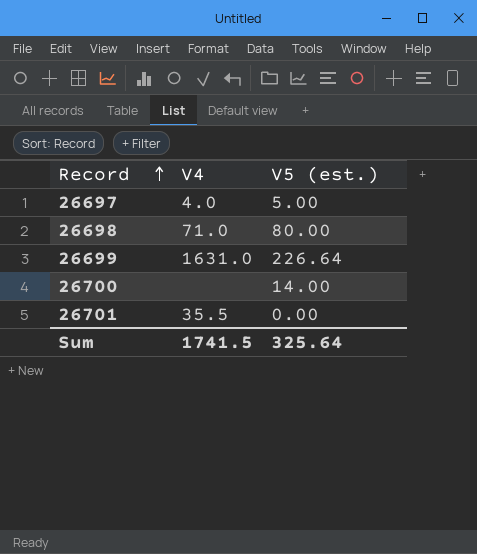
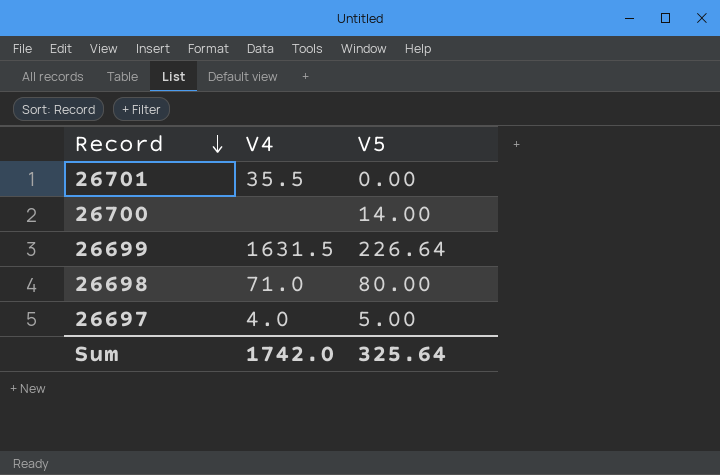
row order: Record ascending -> Record descending
column name: V5 (est.) -> V5
26699 | V4: 1631.0 -> 1631.5
Sum | V4: 1741.5 -> 1742.0

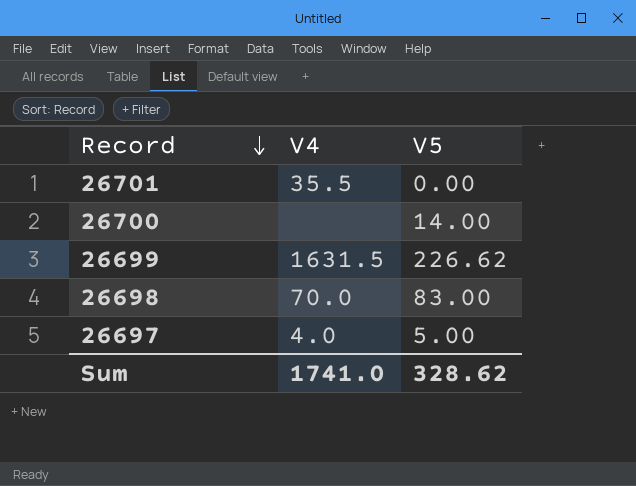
26699 | V5: 226.64 -> 226.62
26698 | V4: 71.0 -> 70.0
26698 | V5: 80.00 -> 83.00
Sum | V4: 1742.0 -> 1741.0
Sum | V5: 325.64 -> 328.62

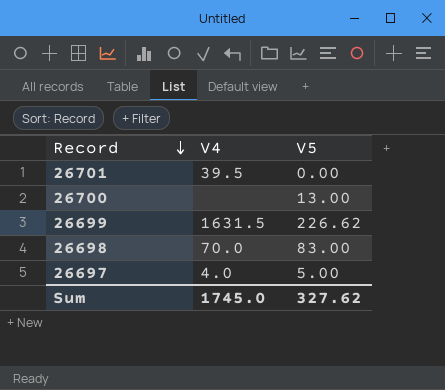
26701 | V4: 35.5 -> 39.5
26700 | V5: 14.00 -> 13.00
Sum | V4: 1741.0 -> 1745.0
Sum | V5: 328.62 -> 327.62

